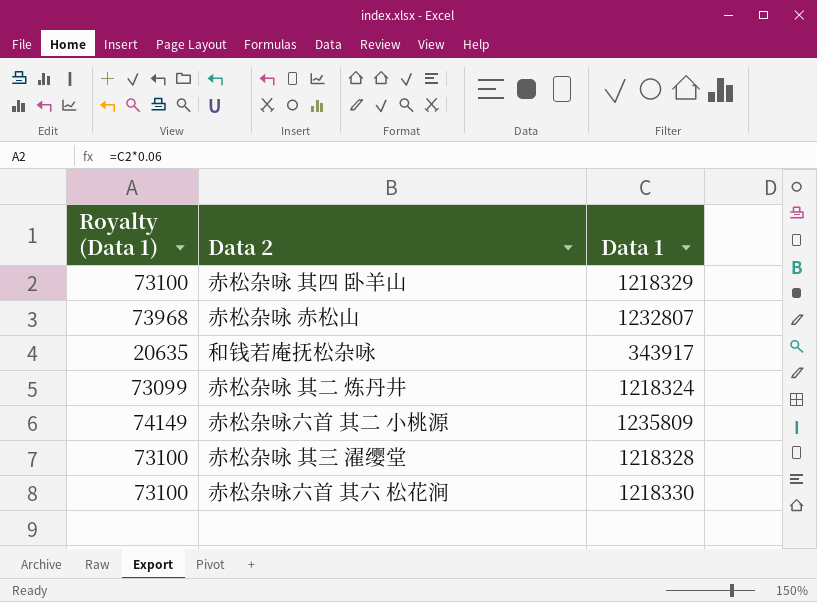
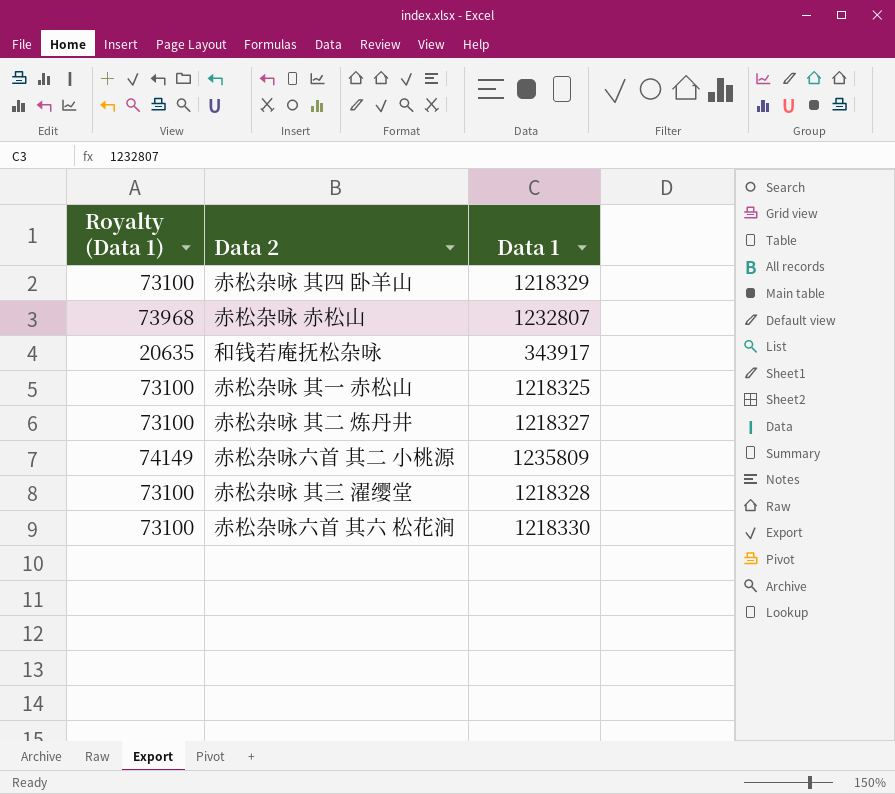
row 赤松杂咏 其一 赤松山: none -> 73100 | 1218325
赤松杂咏 其二 炼丹井 | Royalty (Data 1): 73099 -> 73100
赤松杂咏 其二 炼丹井 | Data 1: 1218324 -> 1218327

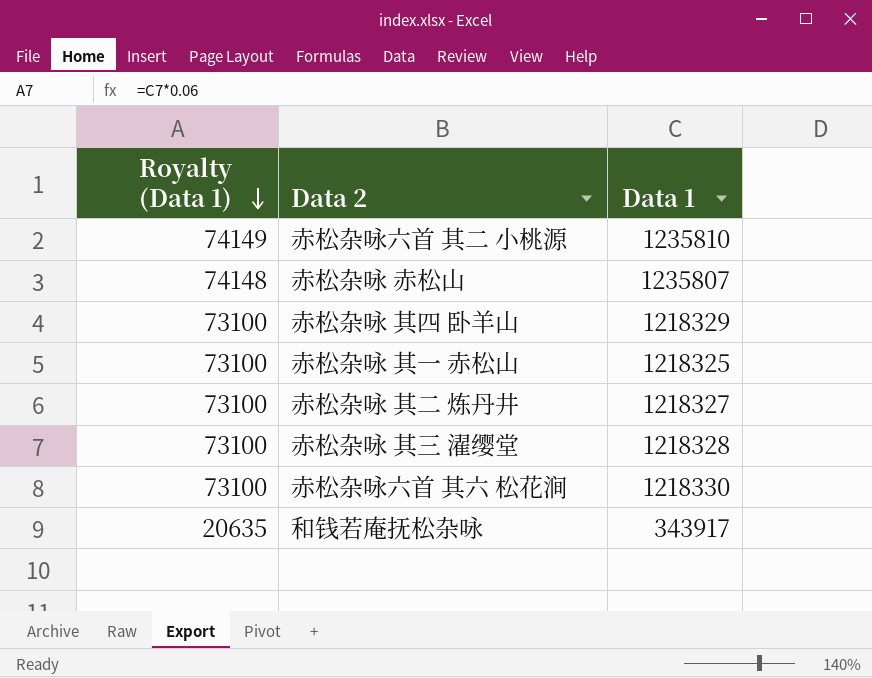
row order: none -> Royalty (Data 1) descending
赤松杂咏六首 其二 小桃源 | Data 1: 1235809 -> 1235810
赤松杂咏 赤松山 | Royalty (Data 1): 73968 -> 74148
赤松杂咏 赤松山 | Data 1: 1232807 -> 1235807

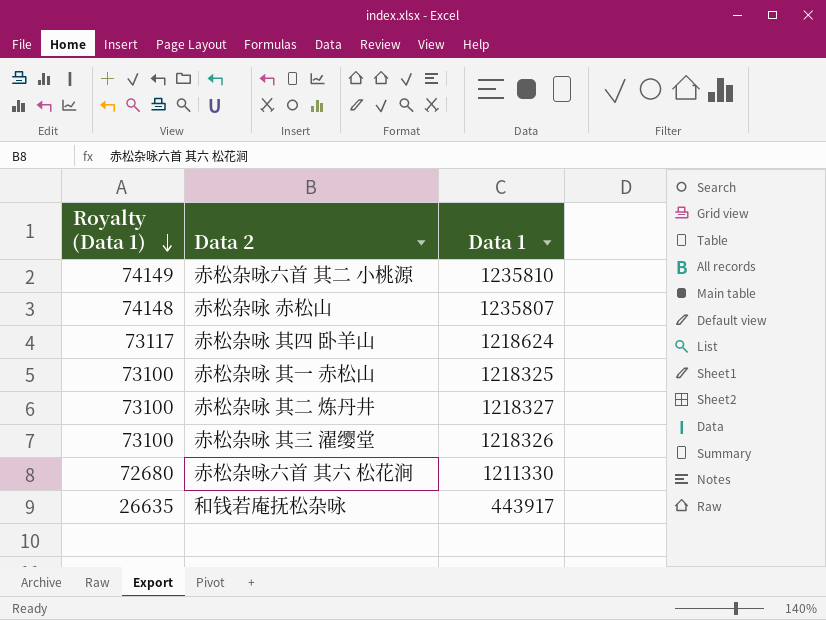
赤松杂咏 其四 卧羊山 | Royalty (Data 1): 73100 -> 73117
赤松杂咏 其四 卧羊山 | Data 1: 1218329 -> 1218624
赤松杂咏 其三 濯缨堂 | Data 1: 1218328 -> 1218326
赤松杂咏六首 其六 松花涧 | Royalty (Data 1): 73100 -> 72680
赤松杂咏六首 其六 松花涧 | Data 1: 1218330 -> 1211330
和钱若庵抚松杂咏 | Royalty (Data 1): 20635 -> 26635
和钱若庵抚松杂咏 | Data 1: 343917 -> 443917

